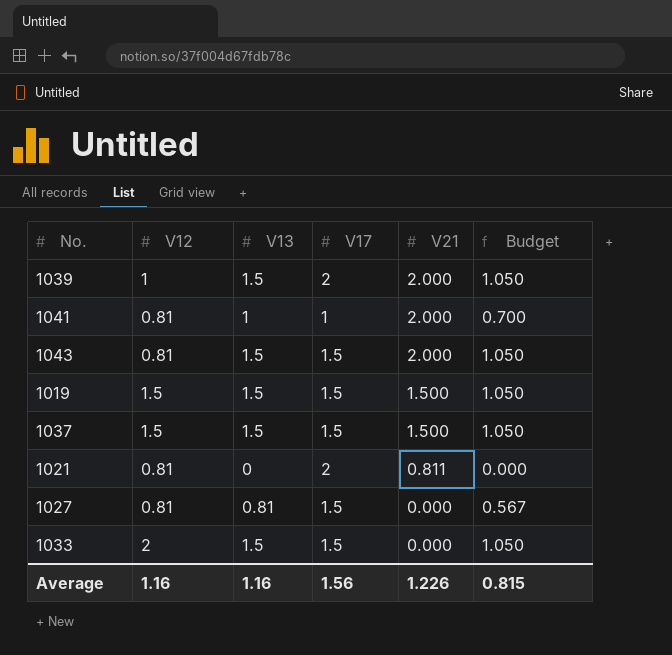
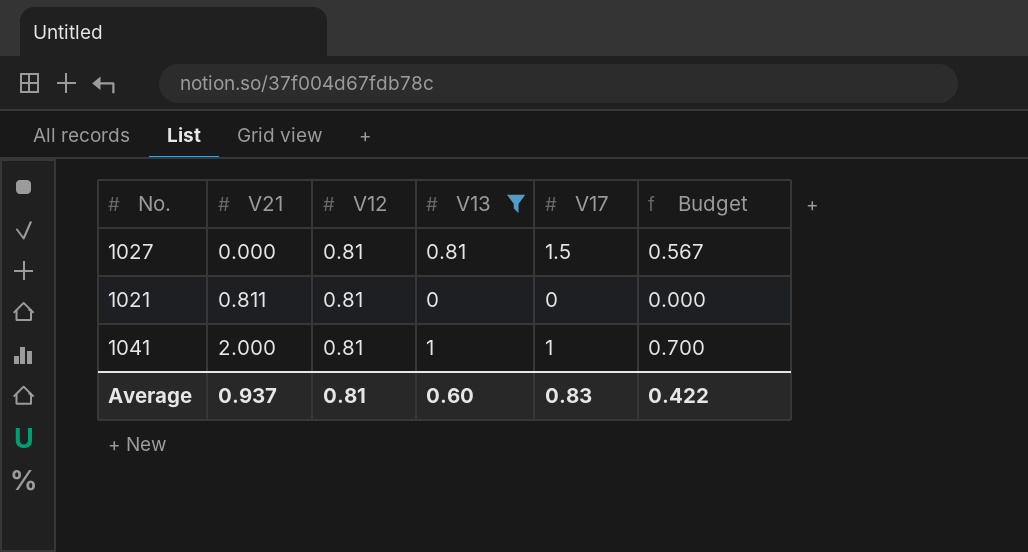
filter: none -> V13 != 1.5
row order: V21 descending -> V21 ascending
column V21 | position: 5 -> 2
1021 | V17: 2 -> 0
Average | V21: 1.226 -> 0.937
Average | V12: 1.16 -> 0.81
Average | V13: 1.16 -> 0.60
Average | V17: 1.56 -> 0.83
Average | Budget: 0.815 -> 0.422

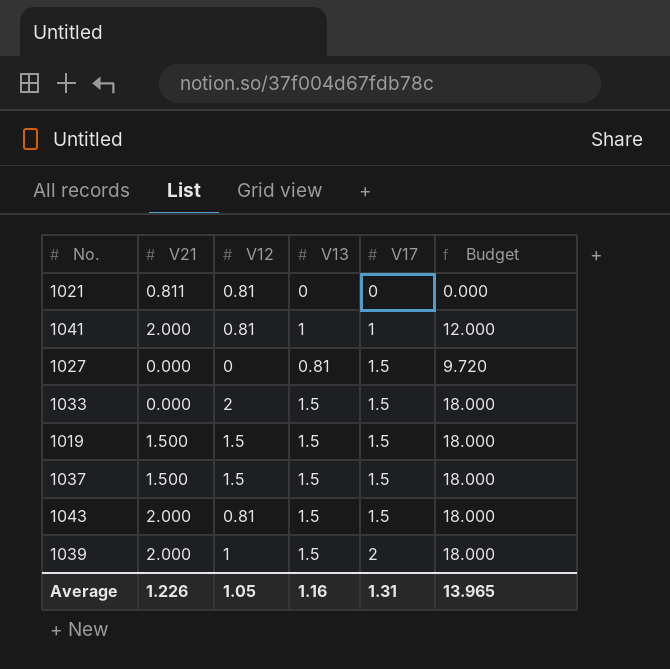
filter: V13 != 1.5 -> none
row order: V21 ascending -> V17 ascending
column Budget | formula: [V13] * 0.7 -> [V13] * 12
1027 | V12: 0.81 -> 0
Average | V21: 0.937 -> 1.226
Average | V12: 0.81 -> 1.05
Average | V13: 0.60 -> 1.16
Average | V17: 0.83 -> 1.31
Average | Budget: 0.422 -> 13.965

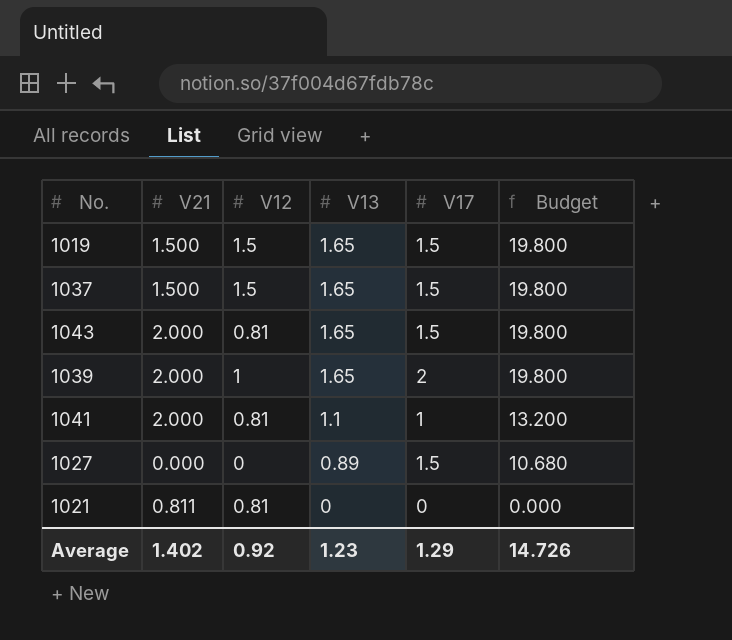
row order: V17 ascending -> V13 descending
row 1033: 0.000 | 2 | 1.5 | 1.5 | 18.000 -> none
1019 | V13: 1.5 -> 1.65
1019 | Budget: 18.000 -> 19.800
1037 | V13: 1.5 -> 1.65
1037 | Budget: 18.000 -> 19.800
1043 | V13: 1.5 -> 1.65
1043 | Budget: 18.000 -> 19.800
1039 | V13: 1.5 -> 1.65
1039 | Budget: 18.000 -> 19.800
1041 | V13: 1 -> 1.1
1041 | Budget: 12.000 -> 13.200
1027 | V13: 0.81 -> 0.89
1027 | Budget: 9.720 -> 10.680
Average | V21: 1.226 -> 1.402
Average | V12: 1.05 -> 0.92
Average | V13: 1.16 -> 1.23
Average | V17: 1.31 -> 1.29
Average | Budget: 13.965 -> 14.726

